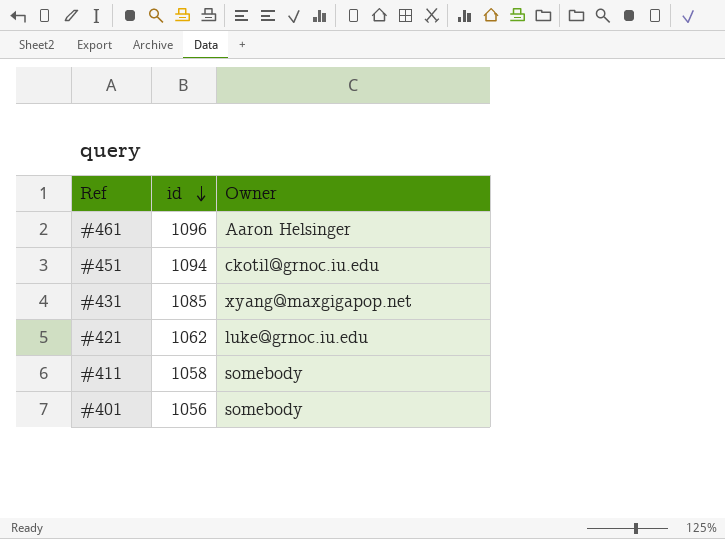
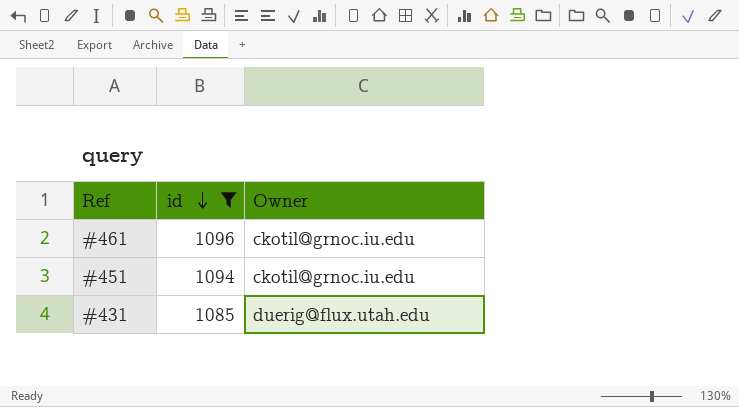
filter: none -> id >= 1085
#461 | Owner: Aaron Helsinger -> ckotil@grnoc.iu.edu
#431 | Owner: xyang@maxgigapop.net -> duerig@flux.utah.edu

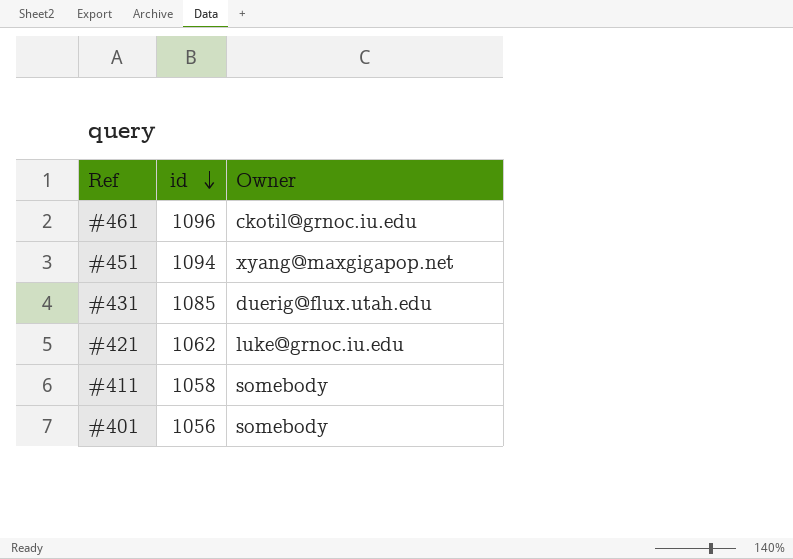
filter: id >= 1085 -> none
#451 | Owner: ckotil@grnoc.iu.edu -> xyang@maxgigapop.net

